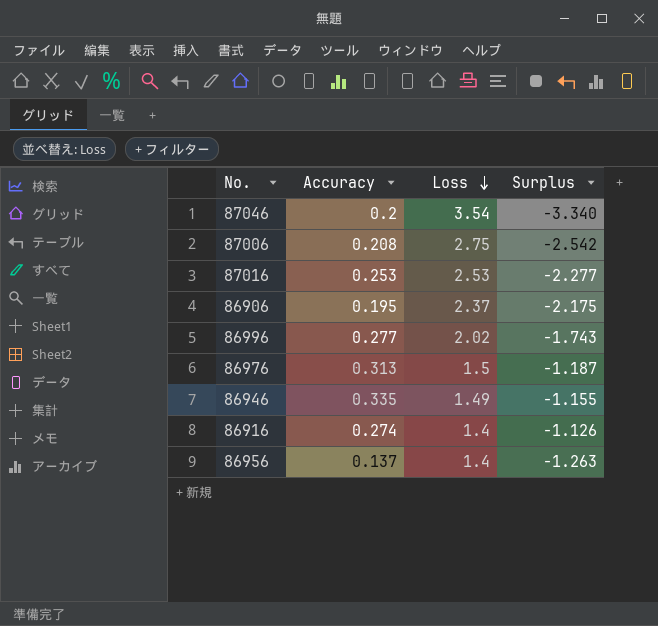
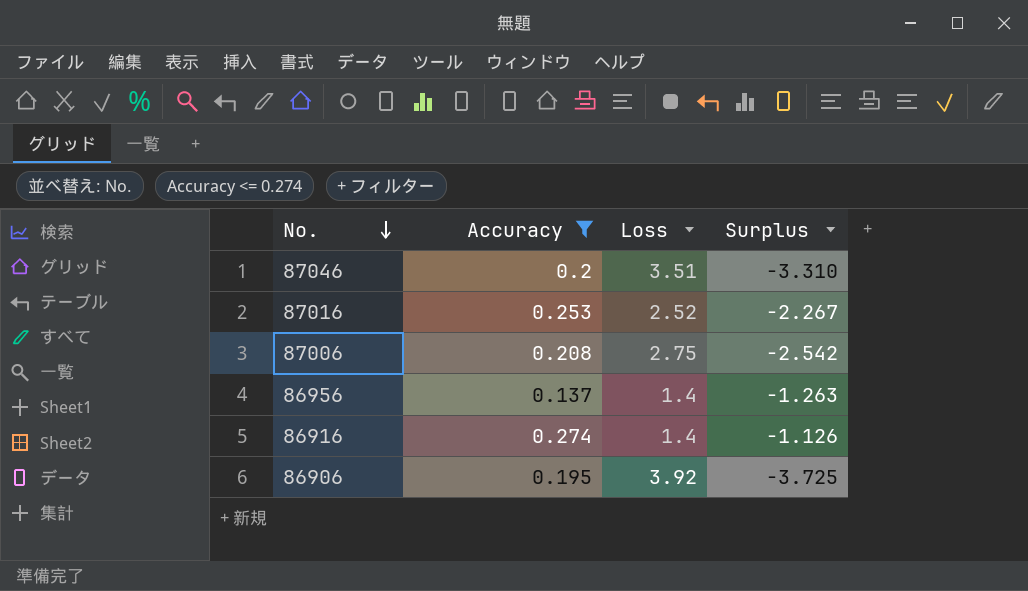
filter: none -> Accuracy <= 0.274
row order: Loss descending -> No. descending
87046 | Loss: 3.54 -> 3.51
87046 | Surplus: -3.340 -> -3.310
87016 | Loss: 2.53 -> 2.52
87016 | Surplus: -2.277 -> -2.267
86906 | Loss: 2.37 -> 3.92
86906 | Surplus: -2.175 -> -3.725

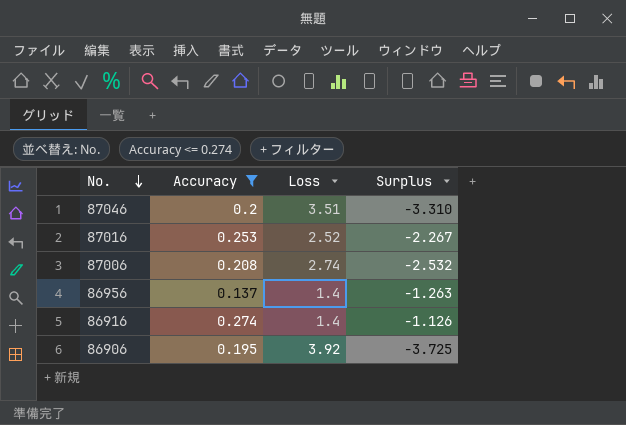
87006 | Loss: 2.75 -> 2.74
87006 | Surplus: -2.542 -> -2.532

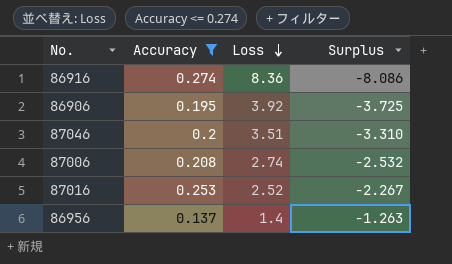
row order: No. descending -> Loss descending
86916 | Loss: 1.4 -> 8.36
86916 | Surplus: -1.126 -> -8.086

